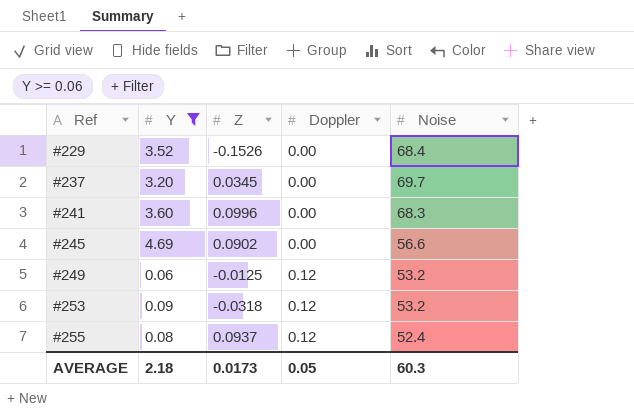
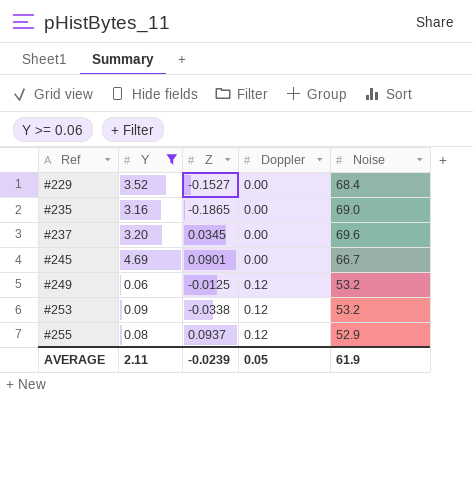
row #241: 3.60 | 0.0996 | 0.00 | 68.3 -> none
#229 | Z: -0.1526 -> -0.1527
row #235: none -> 3.16 | -0.1865 | 0.00 | 69.0
#237 | Noise: 69.7 -> 69.6
#245 | Z: 0.0902 -> 0.0901
#245 | Noise: 56.6 -> 66.7
#253 | Z: -0.0318 -> -0.0338
#255 | Noise: 52.4 -> 52.9
AVERAGE | Y: 2.18 -> 2.11
AVERAGE | Z: 0.0173 -> -0.0239
AVERAGE | Noise: 60.3 -> 61.9

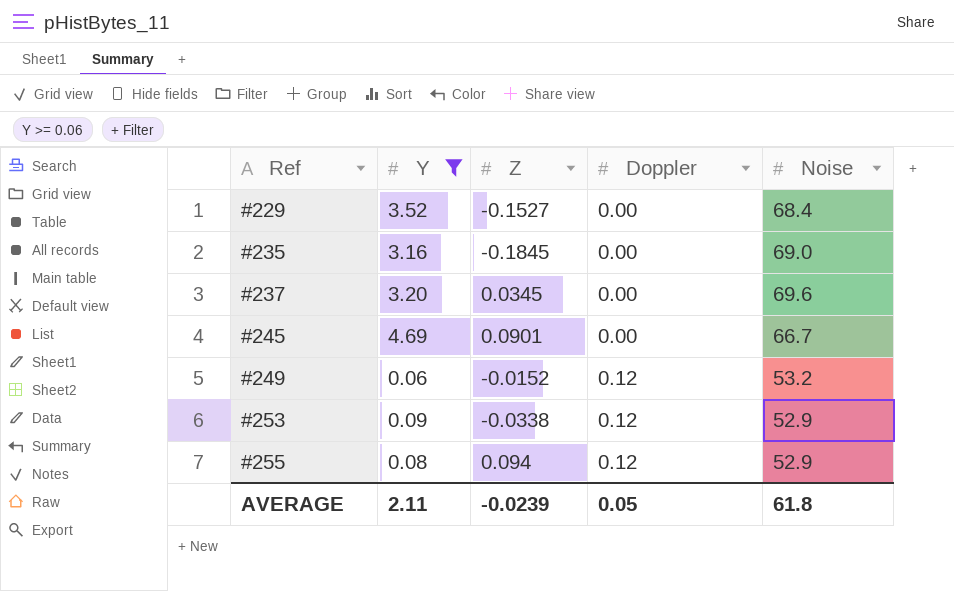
#235 | Z: -0.1865 -> -0.1845
#249 | Z: -0.0125 -> -0.0152
#253 | Noise: 53.2 -> 52.9
#255 | Z: 0.0937 -> 0.094
AVERAGE | Noise: 61.9 -> 61.8

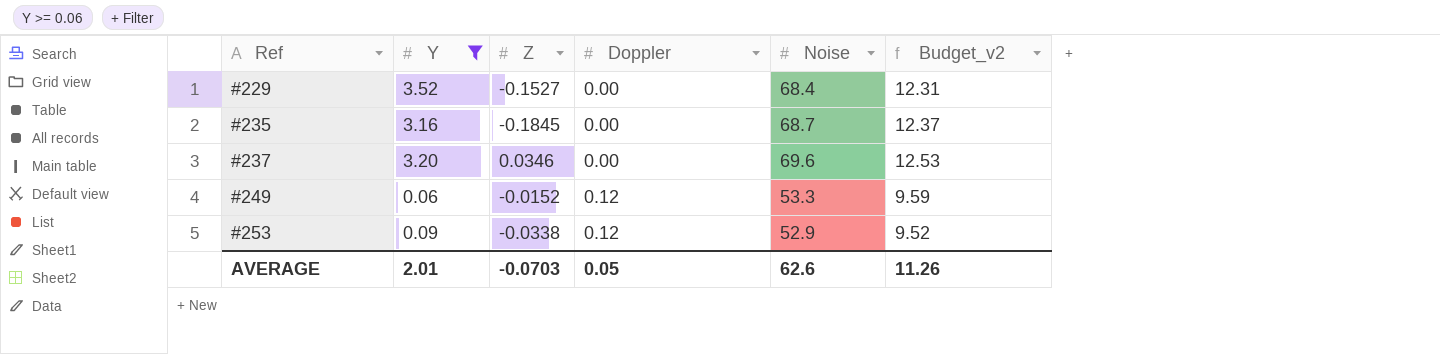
column Budget_v2 | formula: none -> [Noise] * 0.18
row #245: 4.69 | 0.0901 | 0.00 | 66.7 -> none
row #255: 0.08 | 0.094 | 0.12 | 52.9 -> none
#235 | Noise: 69.0 -> 68.7
#237 | Z: 0.0345 -> 0.0346
#249 | Noise: 53.2 -> 53.3
AVERAGE | Y: 2.11 -> 2.01
AVERAGE | Z: -0.0239 -> -0.0703
AVERAGE | Noise: 61.8 -> 62.6

